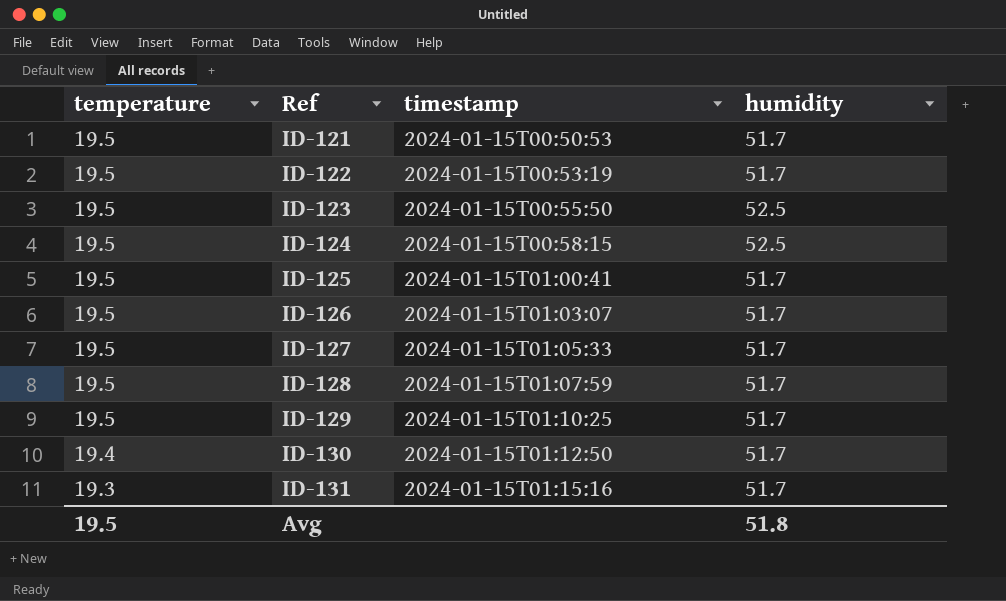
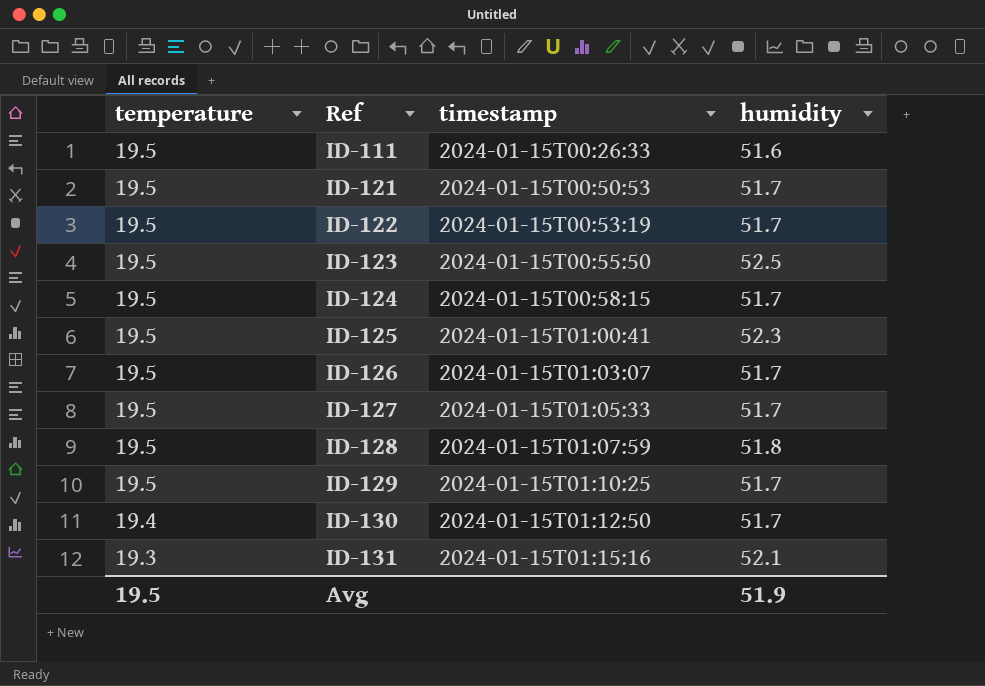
row ID-111: none -> 19.5 | 2024-01-15T00:26:33 | 51.6
ID-124 | humidity: 52.5 -> 51.7
ID-125 | humidity: 51.7 -> 52.3
ID-128 | humidity: 51.7 -> 51.8
ID-131 | humidity: 51.7 -> 52.1
Avg | humidity: 51.8 -> 51.9

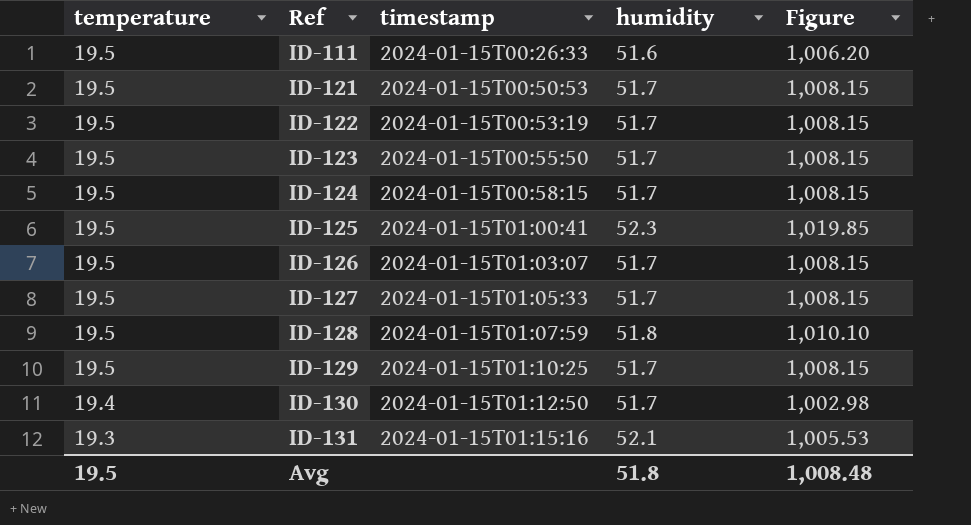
column Figure | formula: none -> [temperature] * [humidity]
ID-123 | humidity: 52.5 -> 51.7
Avg | humidity: 51.9 -> 51.8

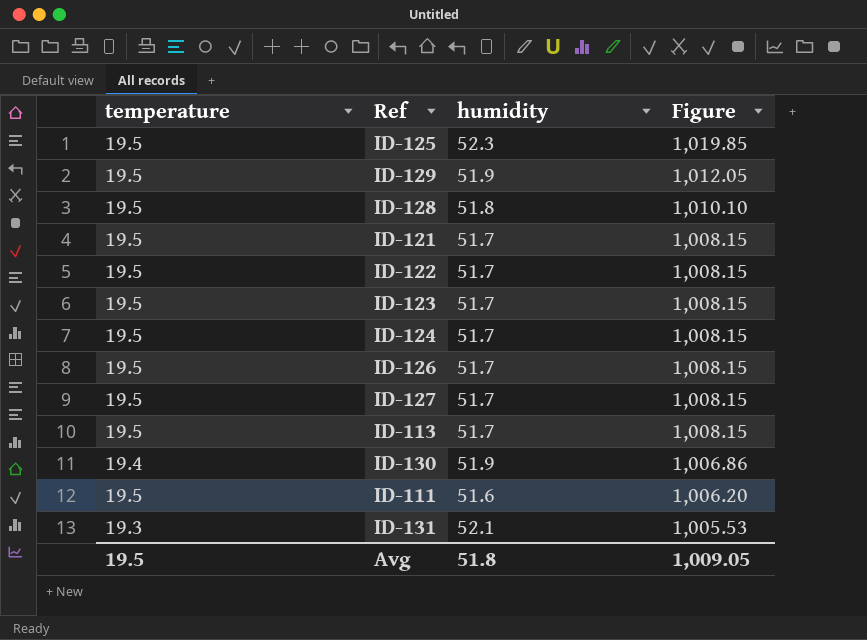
row order: temperature descending -> Figure descending
column timestamp | position: 3 -> none
ID-129 | humidity: 51.7 -> 51.9
ID-129 | Figure: 1,008.15 -> 1,012.05
row ID-113: none -> 19.5 | 51.7 | 1,008.15
ID-130 | humidity: 51.7 -> 51.9
ID-130 | Figure: 1,002.98 -> 1,006.86
Avg | Figure: 1,008.48 -> 1,009.05

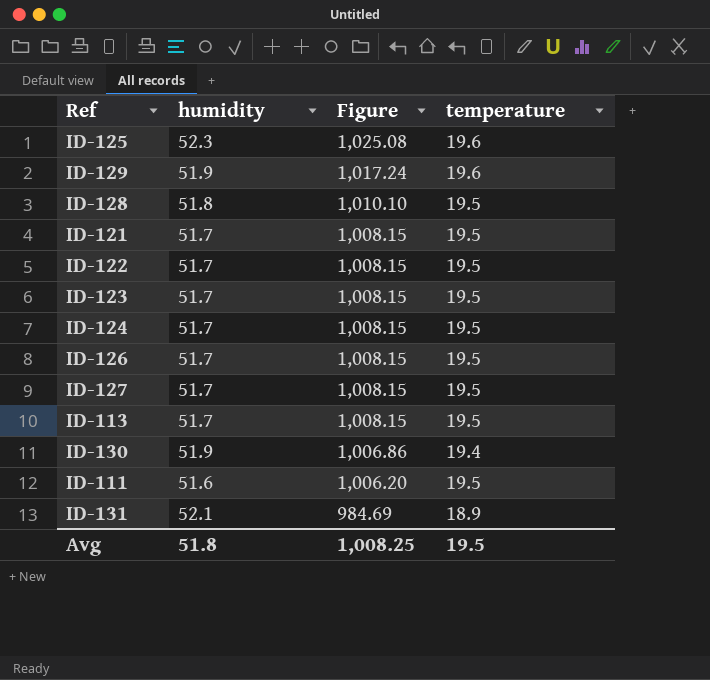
column temperature | position: 1 -> 4
ID-125 | Figure: 1,019.85 -> 1,025.08
ID-125 | temperature: 19.5 -> 19.6
ID-129 | Figure: 1,012.05 -> 1,017.24
ID-129 | temperature: 19.5 -> 19.6
ID-131 | Figure: 1,005.53 -> 984.69
ID-131 | temperature: 19.3 -> 18.9
Avg | Figure: 1,009.05 -> 1,008.25

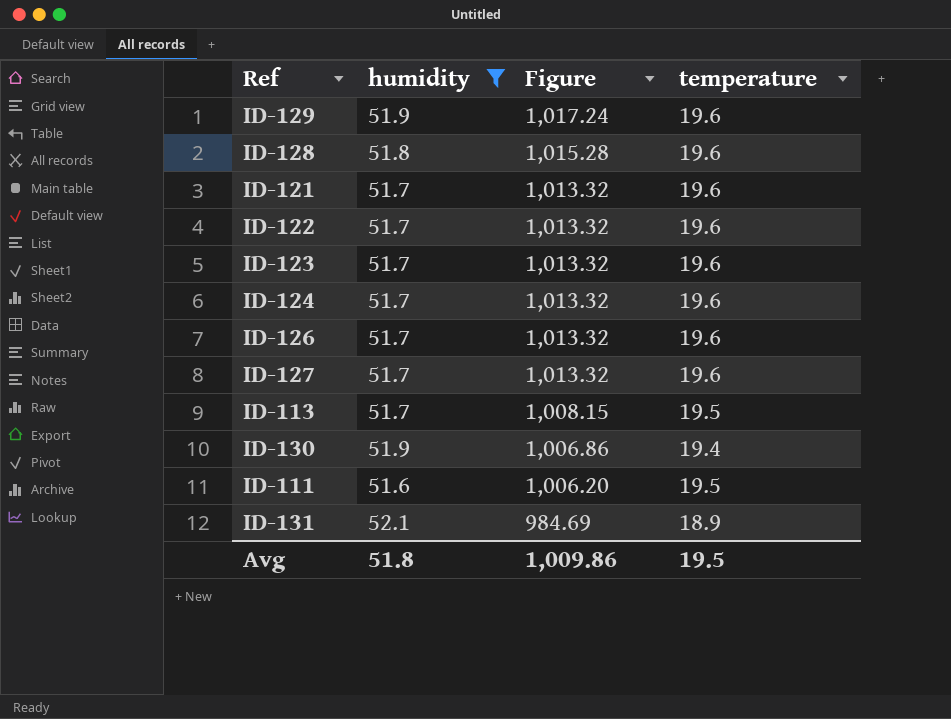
filter: none -> humidity != 52.3
ID-128 | Figure: 1,010.10 -> 1,015.28
ID-128 | temperature: 19.5 -> 19.6
ID-121 | Figure: 1,008.15 -> 1,013.32
ID-121 | temperature: 19.5 -> 19.6
ID-122 | Figure: 1,008.15 -> 1,013.32
ID-122 | temperature: 19.5 -> 19.6
ID-123 | Figure: 1,008.15 -> 1,013.32
ID-123 | temperature: 19.5 -> 19.6
ID-124 | Figure: 1,008.15 -> 1,013.32
ID-124 | temperature: 19.5 -> 19.6
ID-126 | Figure: 1,008.15 -> 1,013.32
ID-126 | temperature: 19.5 -> 19.6
ID-127 | Figure: 1,008.15 -> 1,013.32
ID-127 | temperature: 19.5 -> 19.6
Avg | Figure: 1,008.25 -> 1,009.86

